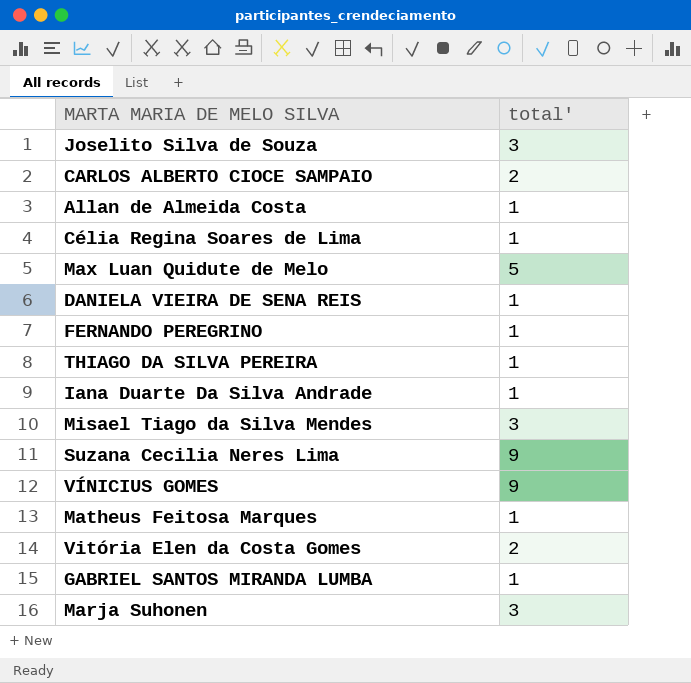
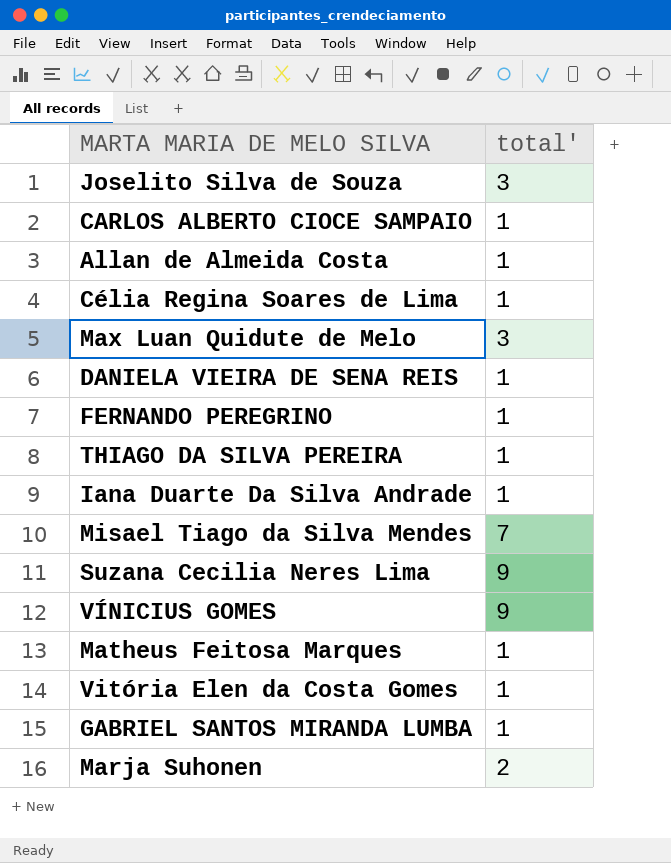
CARLOS ALBERTO CIOCE SAMPAIO | total': 2 -> 1
Max Luan Quidute de Melo | total': 5 -> 3
Misael Tiago da Silva Mendes | total': 3 -> 7
Vitória Elen da Costa Gomes | total': 2 -> 1
Marja Suhonen | total': 3 -> 2

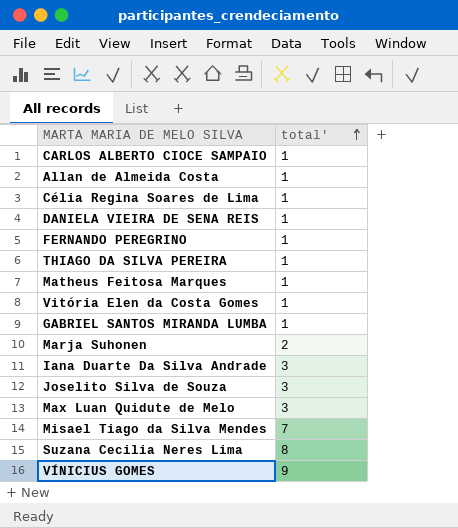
row order: none -> total' ascending
Iana Duarte Da Silva Andrade | total': 1 -> 3
Suzana Cecilia Neres Lima | total': 9 -> 8

